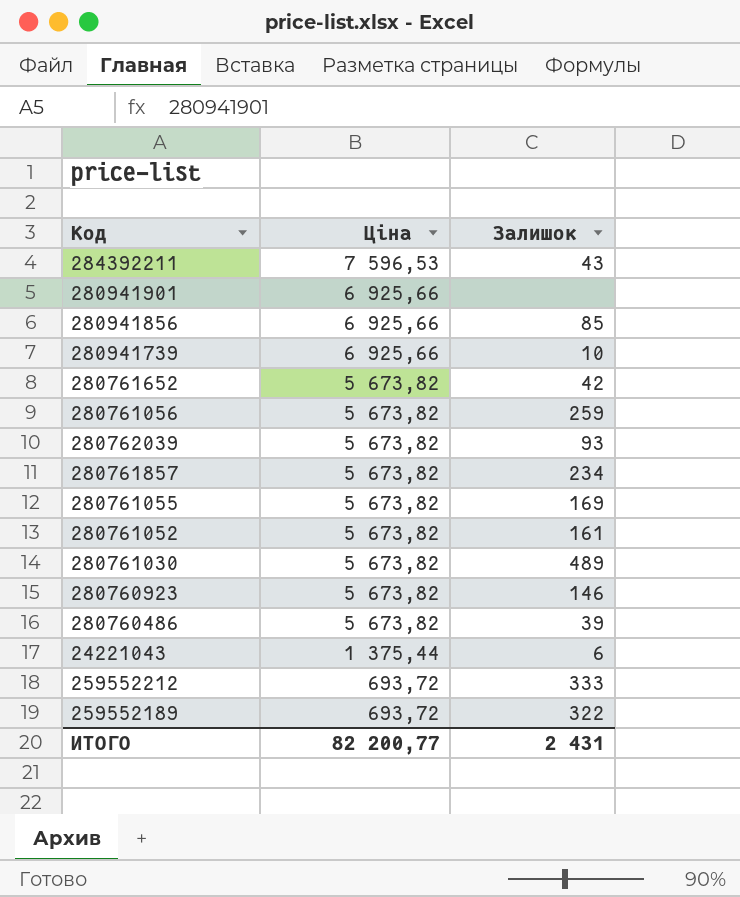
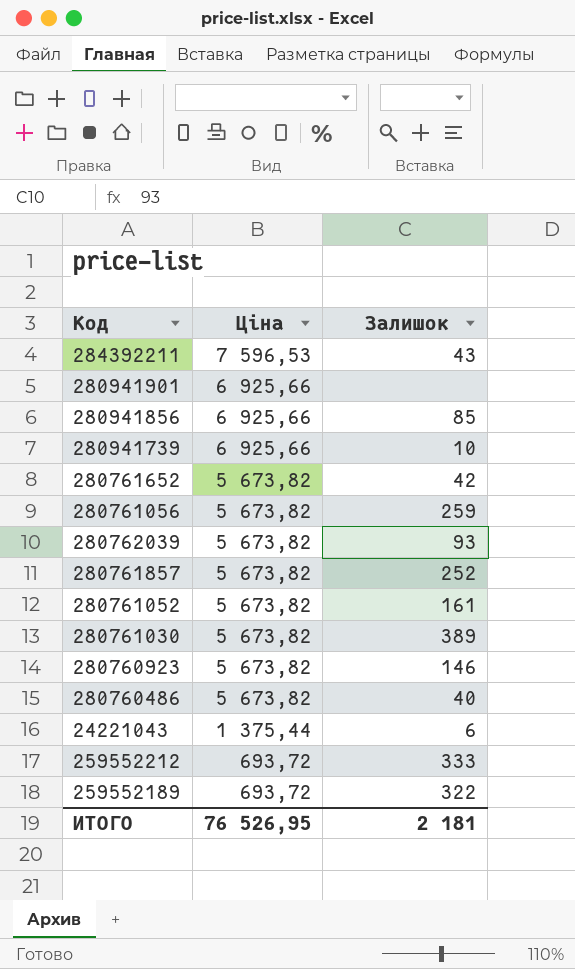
row 280761055: 5 673,82 | 169 -> none
280761857 | Залишок: 234 -> 252
280761030 | Залишок: 489 -> 389
280760486 | Залишок: 39 -> 40
ИТОГО | Ціна: 82 200,77 -> 76 526,95
ИТОГО | Залишок: 2 431 -> 2 181

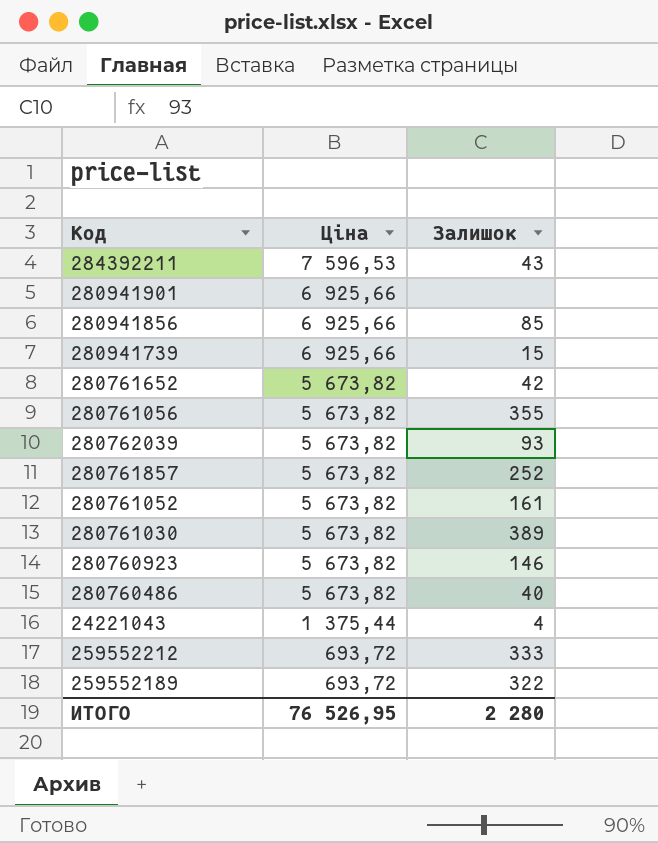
280941739 | Залишок: 10 -> 15
280761056 | Залишок: 259 -> 355
24221043 | Залишок: 6 -> 4
ИТОГО | Залишок: 2 181 -> 2 280

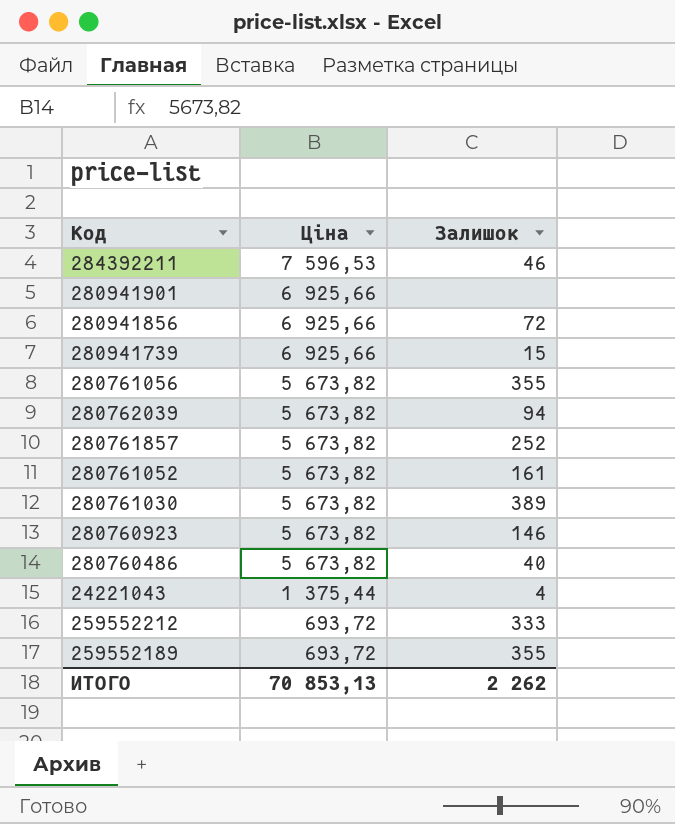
row 280761652: 5 673,82 | 42 -> none
284392211 | Залишок: 43 -> 46
280941856 | Залишок: 85 -> 72
280762039 | Залишок: 93 -> 94
259552189 | Залишок: 322 -> 355
ИТОГО | Ціна: 76 526,95 -> 70 853,13
ИТОГО | Залишок: 2 280 -> 2 262

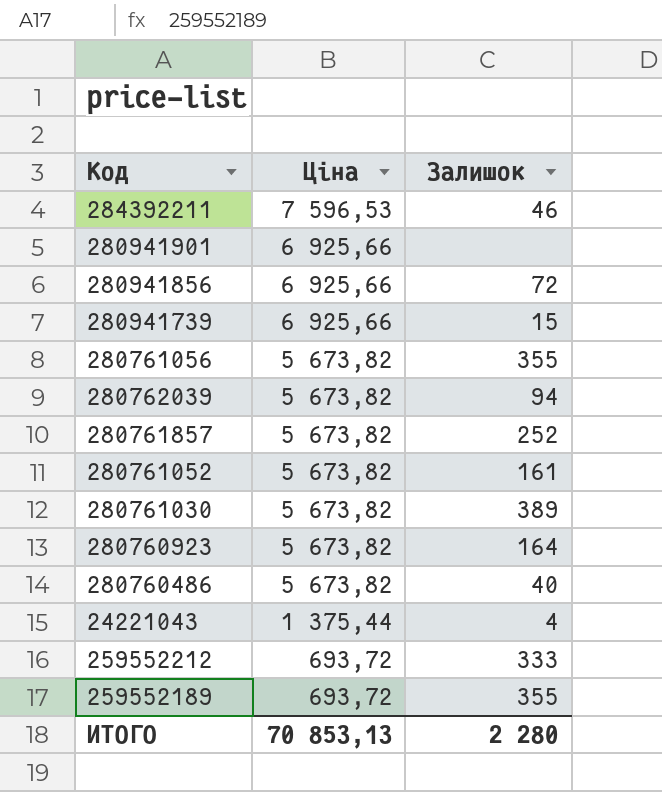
280760923 | Залишок: 146 -> 164
ИТОГО | Залишок: 2 262 -> 2 280

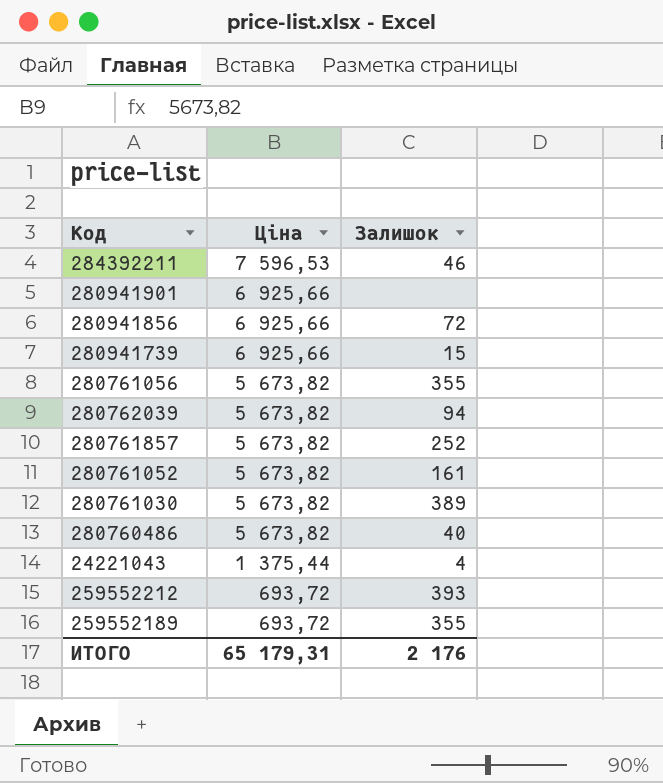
row 280760923: 5 673,82 | 164 -> none
259552212 | Залишок: 333 -> 393
ИТОГО | Ціна: 70 853,13 -> 65 179,31
ИТОГО | Залишок: 2 280 -> 2 176

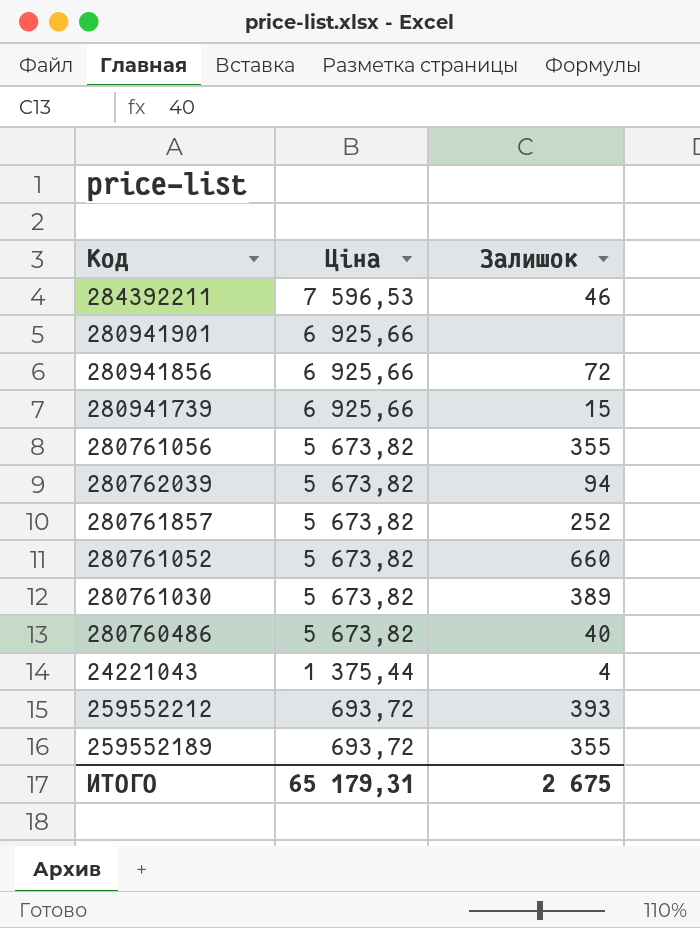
280761052 | Залишок: 161 -> 660
ИТОГО | Залишок: 2 176 -> 2 675

